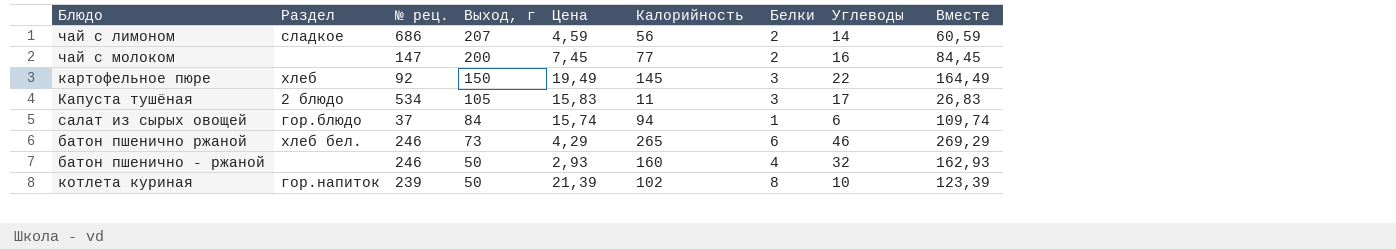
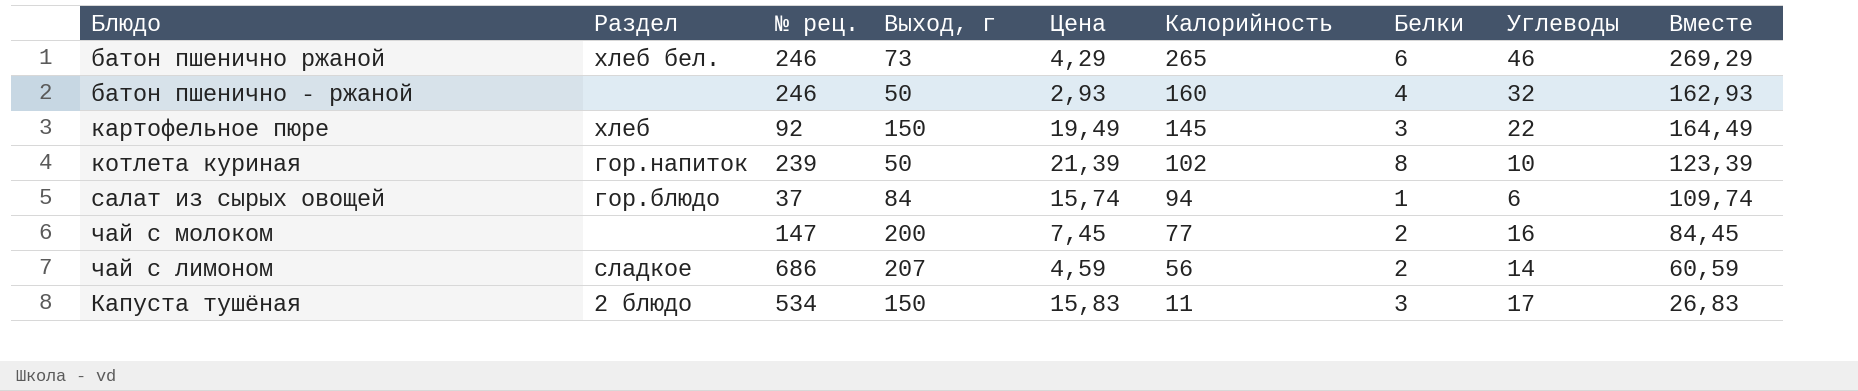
row order: Выход, г descending -> Калорийность descending
Капуста тушёная | Выход, г: 105 -> 150

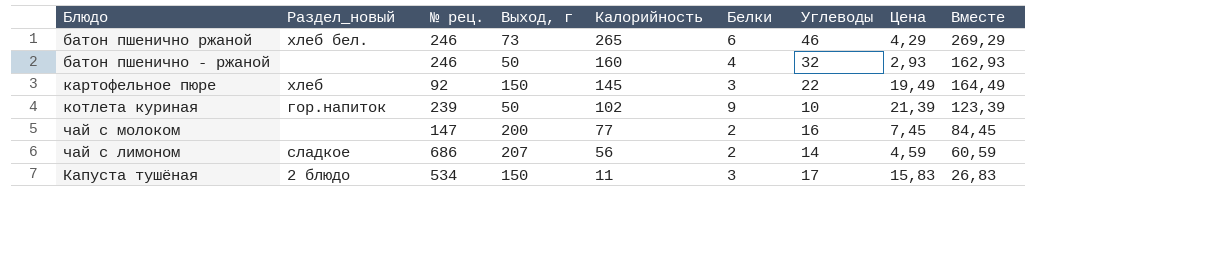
column name: Раздел -> Раздел_новый
column Цена | position: 5 -> 8
row салат из сырых овощей: гор.блюдо | 37 | 84 | 15,74 | 94 | 1 | 6 | 109,74 -> none
котлета куриная | Белки: 8 -> 9

